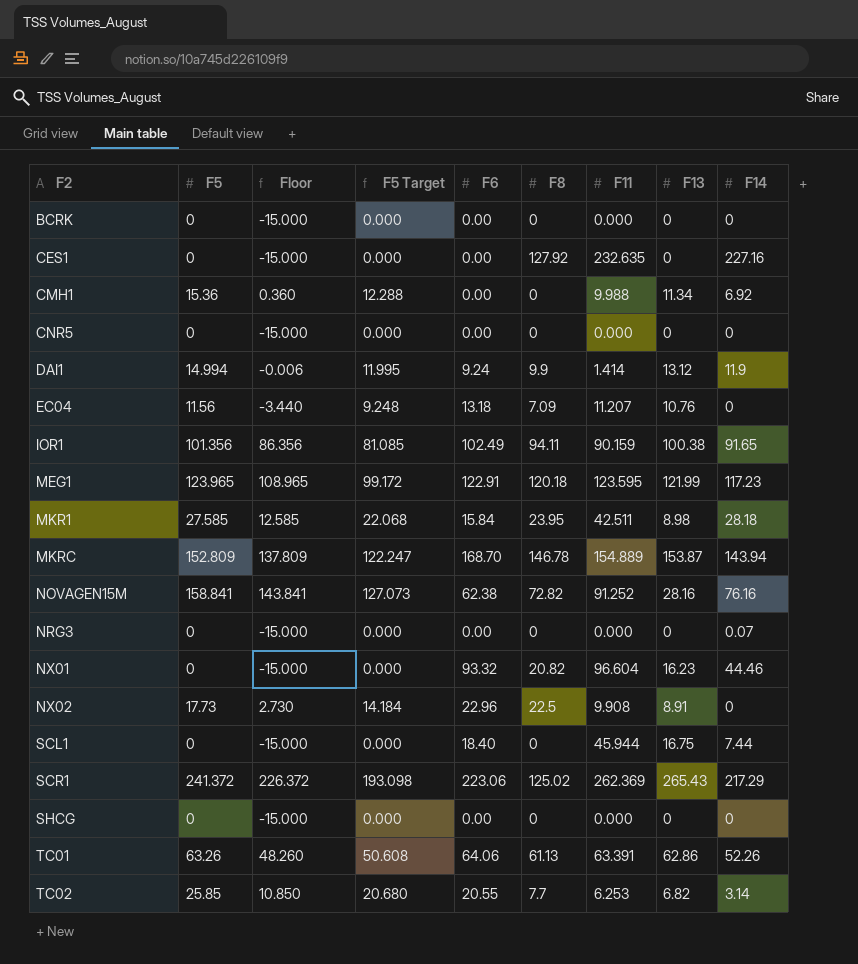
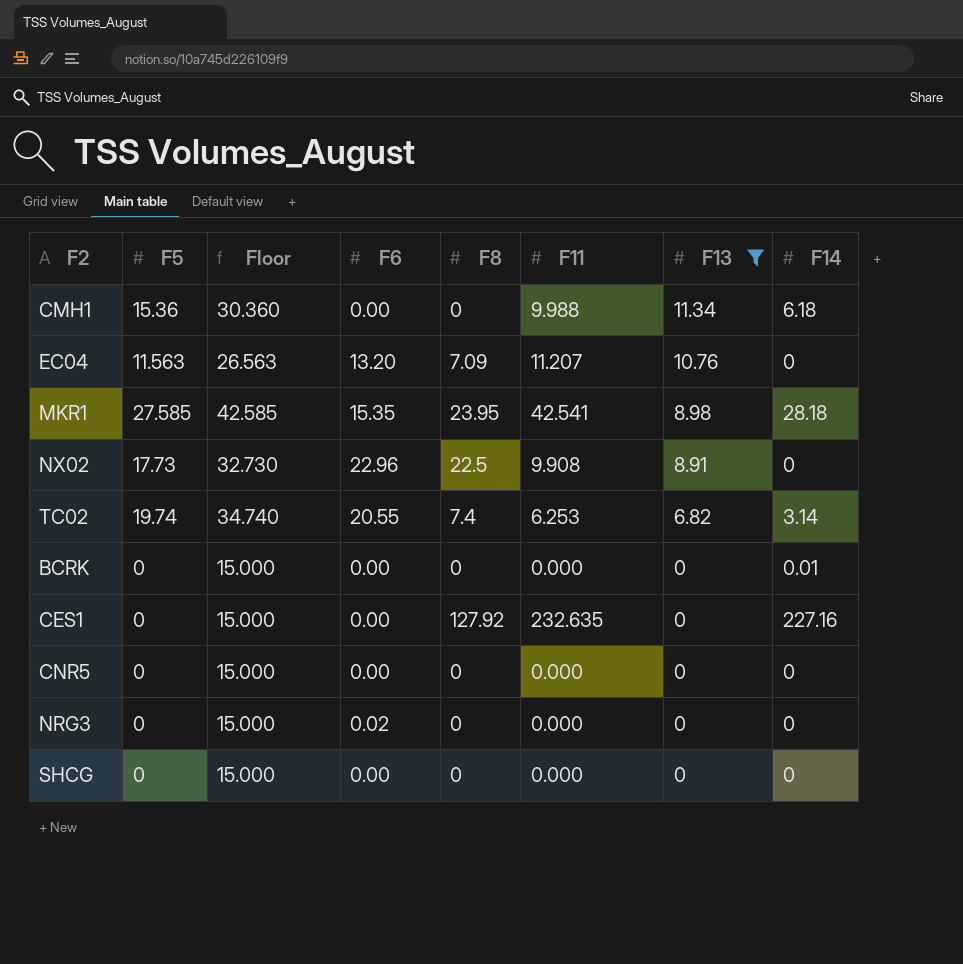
filter: none -> F13 <= 11.34
row order: F2 ascending -> F13 descending
column F5 Target | formula: [F5] * 0.8 -> none
column Floor | formula: [F5] - 15 -> [F5] + 15
CMH1 | F14: 6.92 -> 6.18
EC04 | F5: 11.56 -> 11.563
EC04 | F6: 13.18 -> 13.20
MKR1 | F6: 15.84 -> 15.35
MKR1 | F11: 42.511 -> 42.541
TC02 | F5: 25.85 -> 19.74
TC02 | F8: 7.7 -> 7.4
BCRK | F14: 0 -> 0.01
NRG3 | F6: 0.00 -> 0.02
NRG3 | F14: 0.07 -> 0

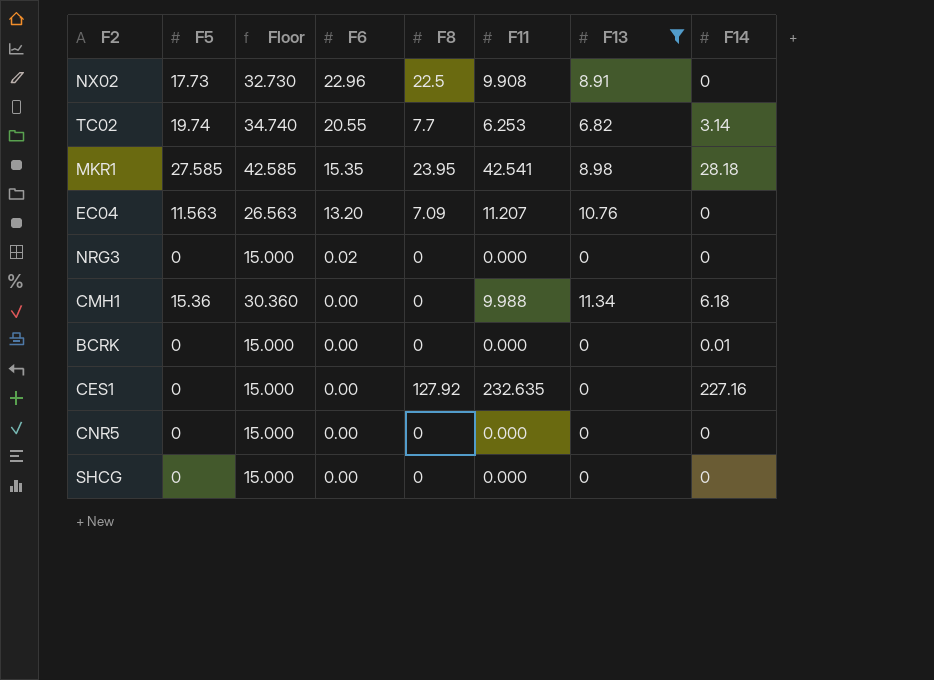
row order: F13 descending -> F6 descending
TC02 | F8: 7.4 -> 7.7

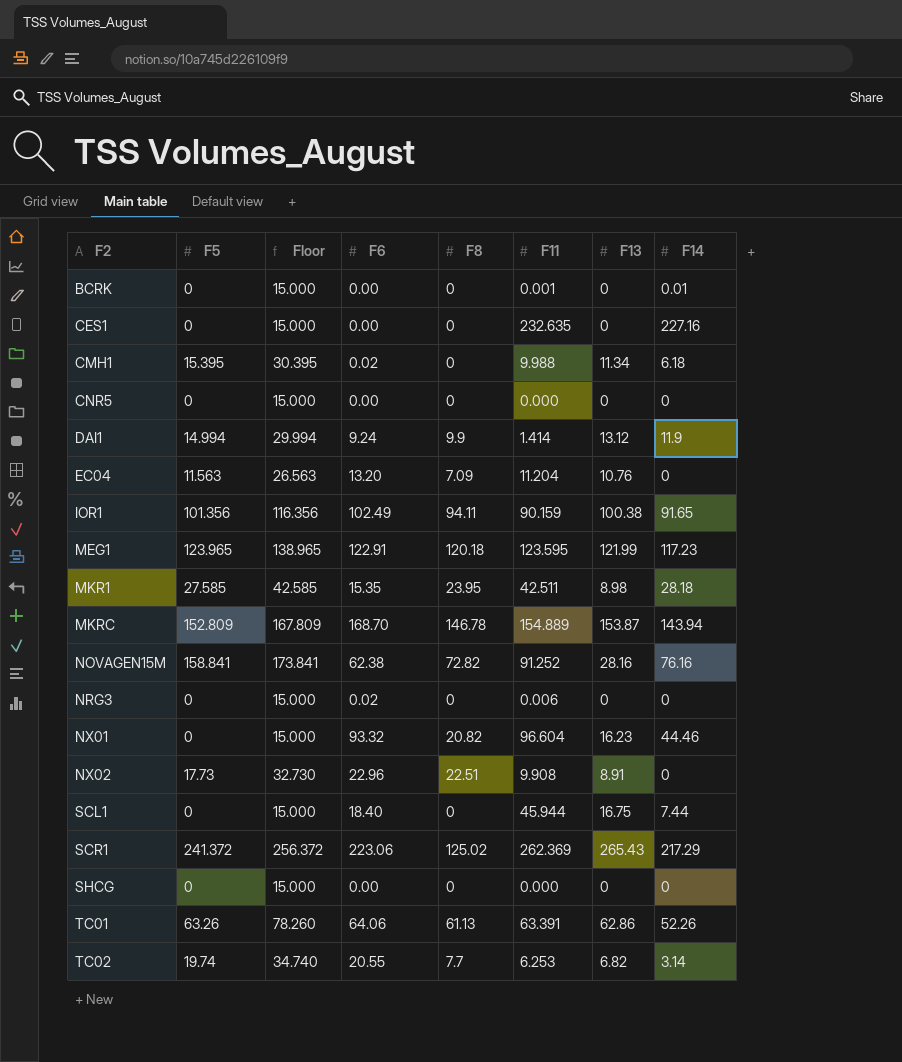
filter: F13 <= 11.34 -> none
row order: F6 descending -> F2 ascending
BCRK | F11: 0.000 -> 0.001
CES1 | F8: 127.92 -> 0
CMH1 | F5: 15.36 -> 15.395
CMH1 | Floor: 30.360 -> 30.395
CMH1 | F6: 0.00 -> 0.02
EC04 | F11: 11.207 -> 11.204
MKR1 | F11: 42.541 -> 42.511
NRG3 | F11: 0.000 -> 0.006
NX02 | F8: 22.5 -> 22.51

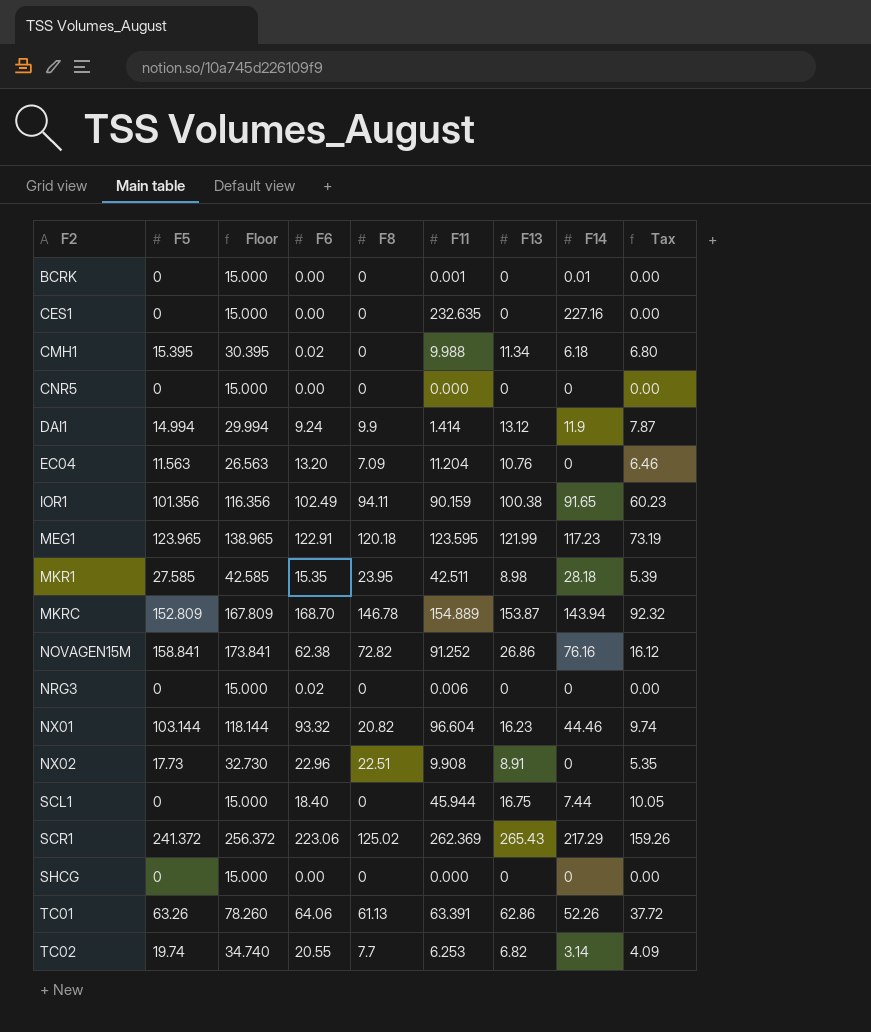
column Tax | formula: none -> [F13] * 0.6
NOVAGEN15M | F13: 28.16 -> 26.86
NX01 | F5: 0 -> 103.144
NX01 | Floor: 15.000 -> 118.144

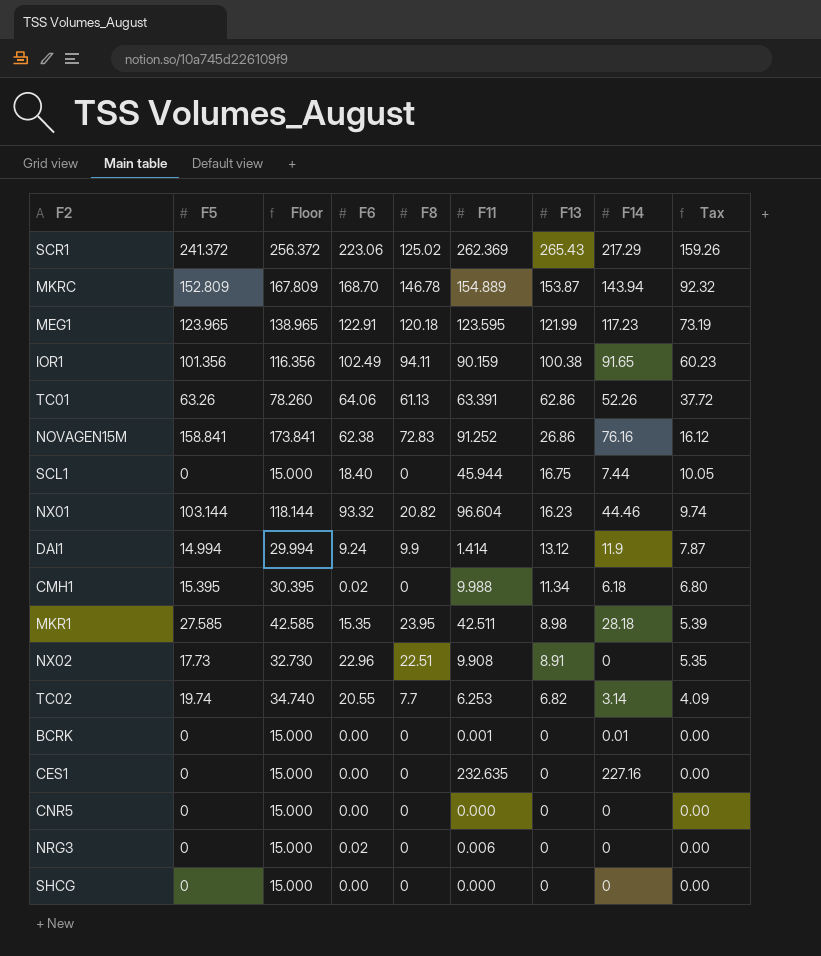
row order: F2 ascending -> F13 descending
row EC04: 11.563 | 26.563 | 13.20 | 7.09 | 11.204 | 10.76 | 0 | 6.46 -> none
NOVAGEN15M | F8: 72.82 -> 72.83

